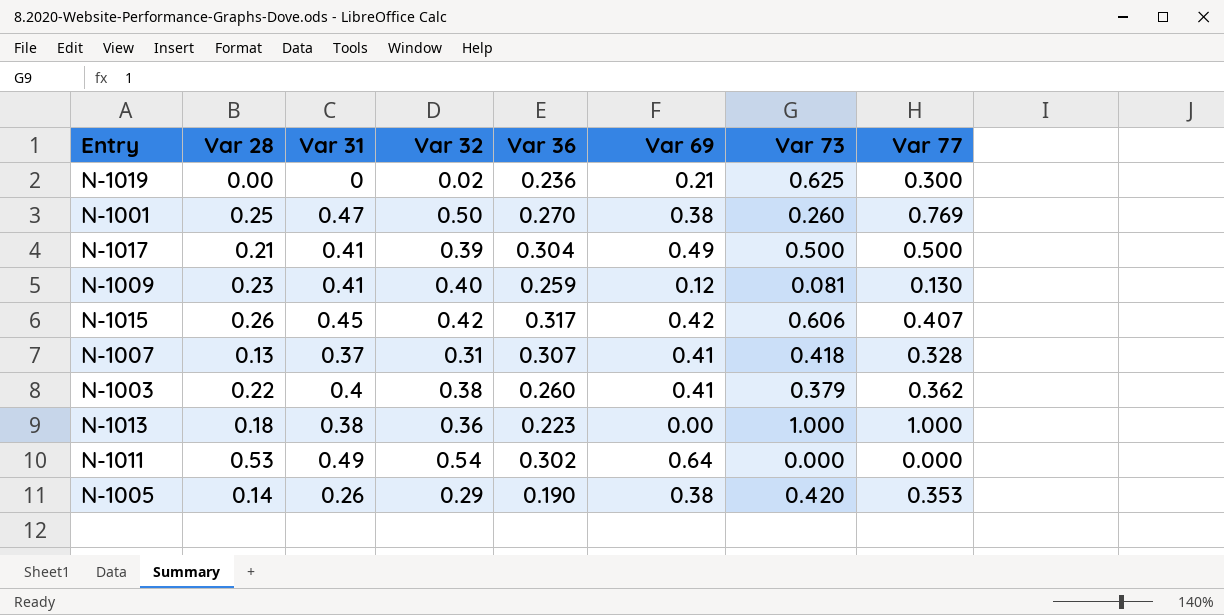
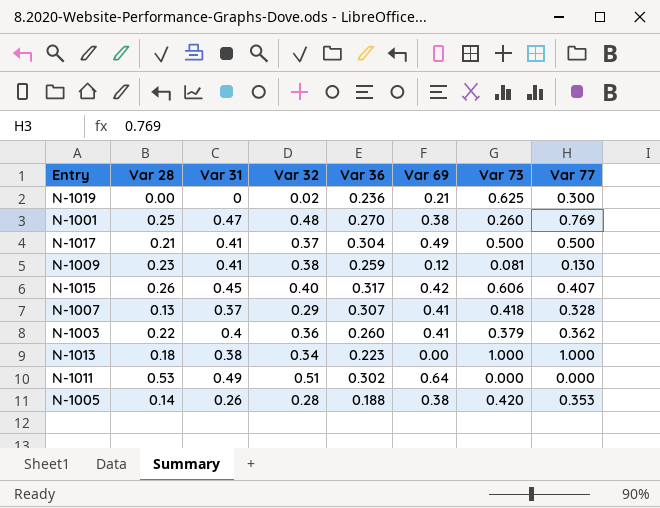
N-1001 | Var 32: 0.50 -> 0.48
N-1017 | Var 32: 0.39 -> 0.37
N-1009 | Var 32: 0.40 -> 0.38
N-1015 | Var 32: 0.42 -> 0.40
N-1007 | Var 32: 0.31 -> 0.29
N-1003 | Var 32: 0.38 -> 0.36
N-1013 | Var 32: 0.36 -> 0.34
N-1011 | Var 32: 0.54 -> 0.51
N-1005 | Var 32: 0.29 -> 0.28
N-1005 | Var 36: 0.190 -> 0.188

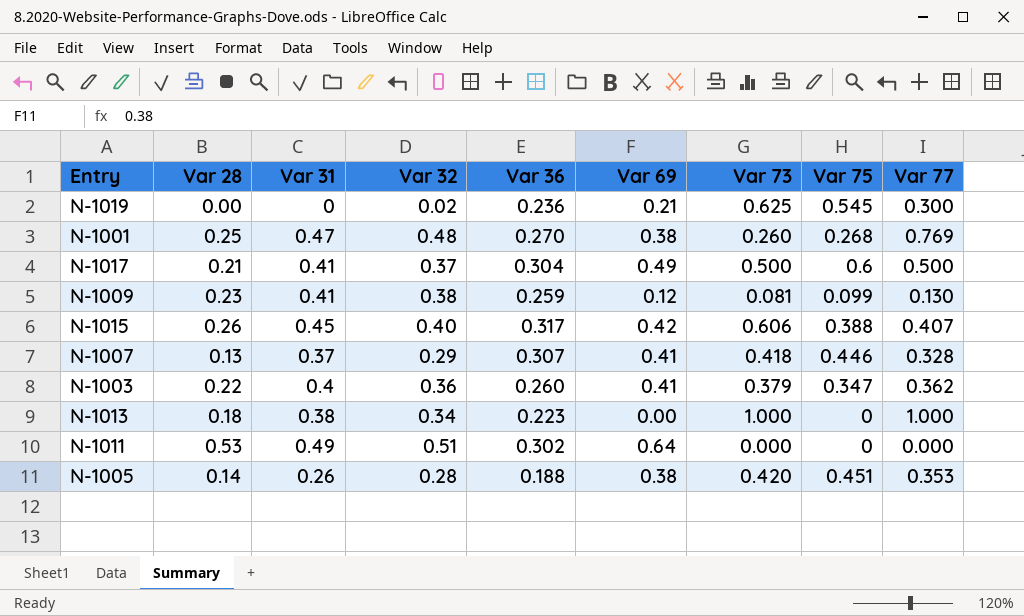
column Var 75 | position: none -> 8

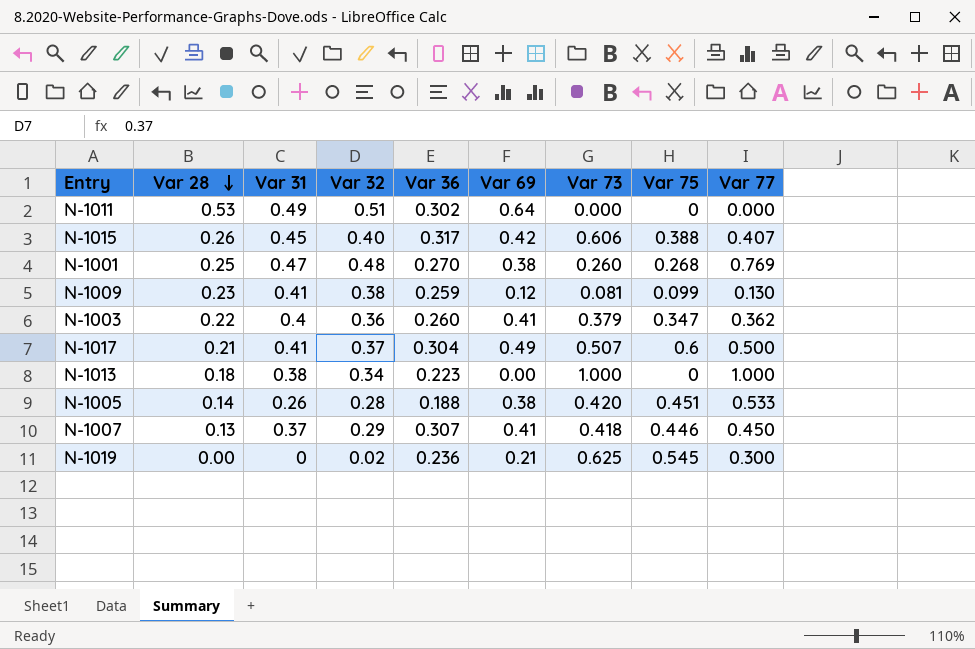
row order: none -> Var 28 descending
N-1017 | Var 73: 0.500 -> 0.507
N-1005 | Var 77: 0.353 -> 0.533
N-1007 | Var 77: 0.328 -> 0.450

